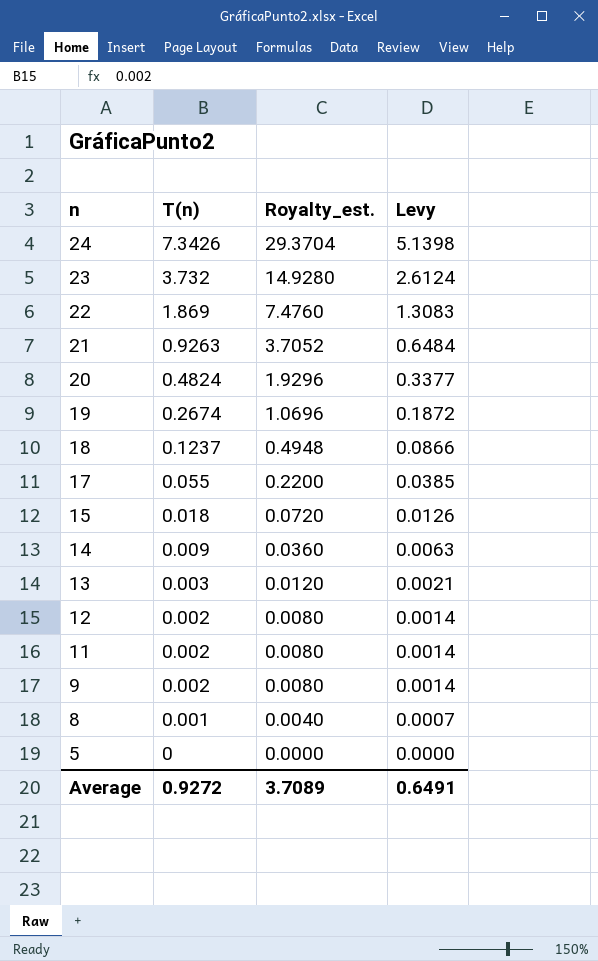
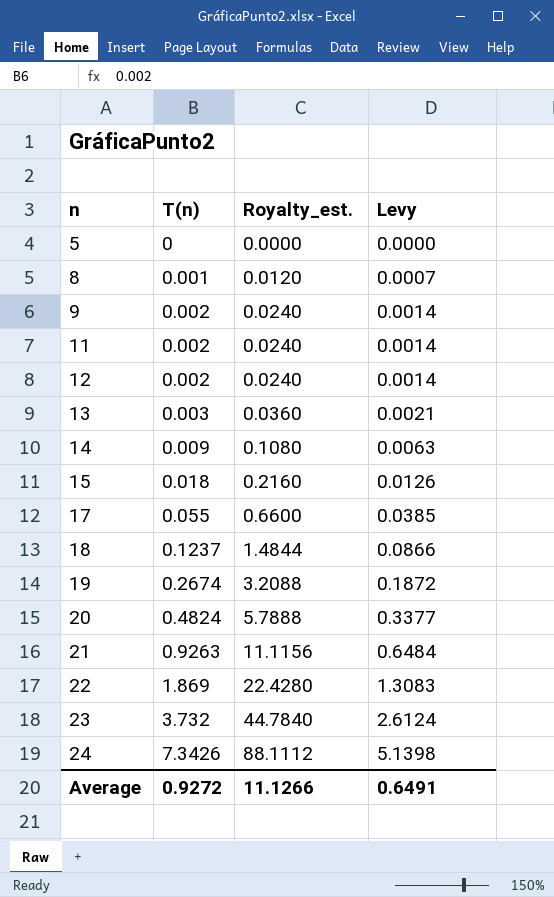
row order: n descending -> n ascending
column Royalty_est. | formula: [T(n)] * 4 -> [T(n)] * 12
Average | Royalty_est.: 3.7089 -> 11.1266

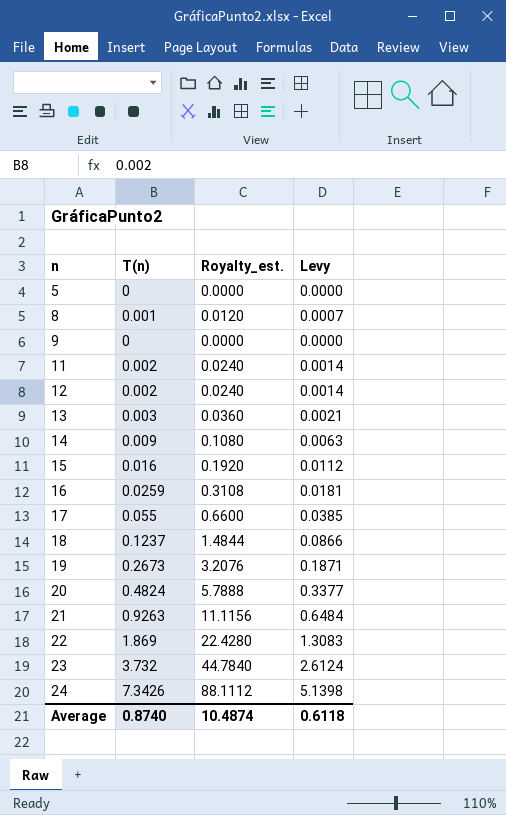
9 | T(n): 0.002 -> 0
9 | Royalty_est.: 0.0240 -> 0.0000
9 | Levy: 0.0014 -> 0.0000
15 | T(n): 0.018 -> 0.016
15 | Royalty_est.: 0.2160 -> 0.1920
15 | Levy: 0.0126 -> 0.0112
row 16: none -> 0.0259 | 0.3108 | 0.0181
19 | T(n): 0.2674 -> 0.2673
19 | Royalty_est.: 3.2088 -> 3.2076
19 | Levy: 0.1872 -> 0.1871
Average | T(n): 0.9272 -> 0.8740
Average | Royalty_est.: 11.1266 -> 10.4874
Average | Levy: 0.6491 -> 0.6118

